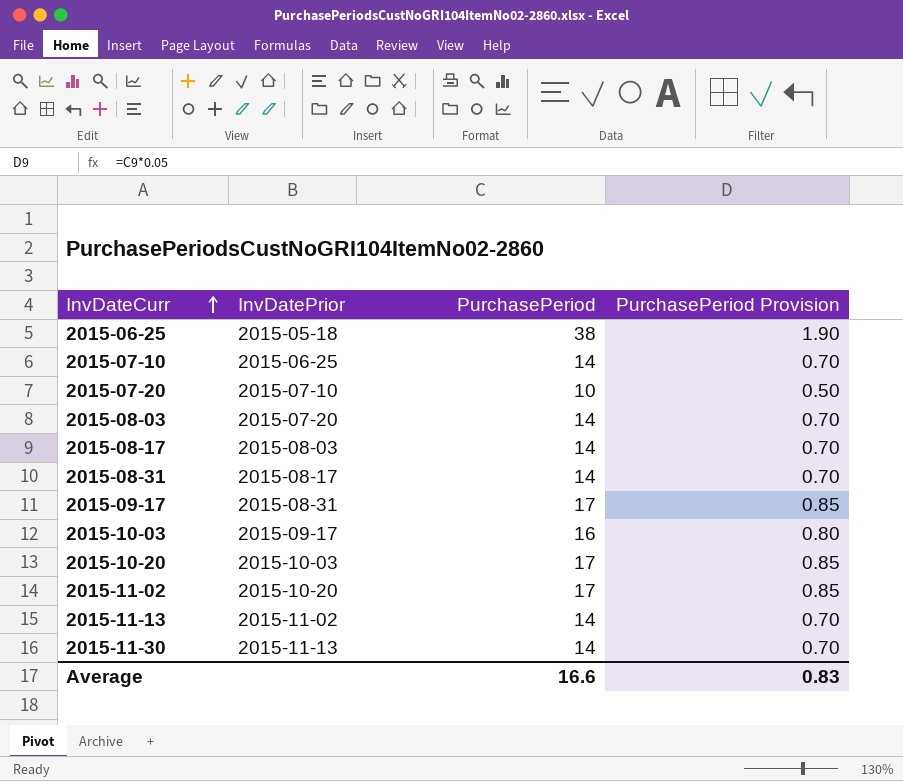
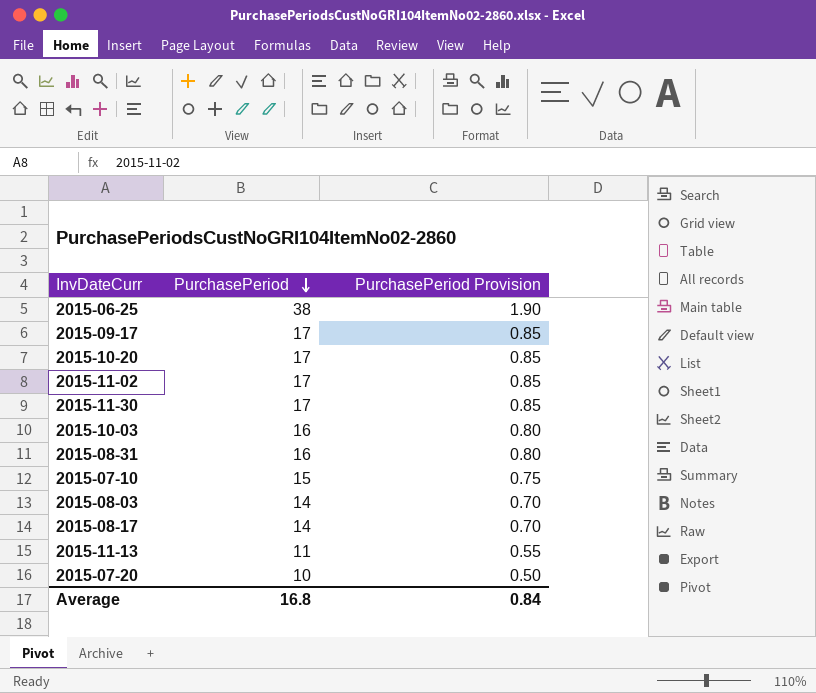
row order: InvDateCurr ascending -> PurchasePeriod descending
column InvDatePrior | position: 2 -> none
2015-11-30 | PurchasePeriod: 14 -> 17
2015-11-30 | PurchasePeriod Provision: 0.70 -> 0.85
2015-08-31 | PurchasePeriod: 14 -> 16
2015-08-31 | PurchasePeriod Provision: 0.70 -> 0.80
2015-07-10 | PurchasePeriod: 14 -> 15
2015-07-10 | PurchasePeriod Provision: 0.70 -> 0.75
2015-11-13 | PurchasePeriod: 14 -> 11
2015-11-13 | PurchasePeriod Provision: 0.70 -> 0.55
Average | PurchasePeriod: 16.6 -> 16.8
Average | PurchasePeriod Provision: 0.83 -> 0.84

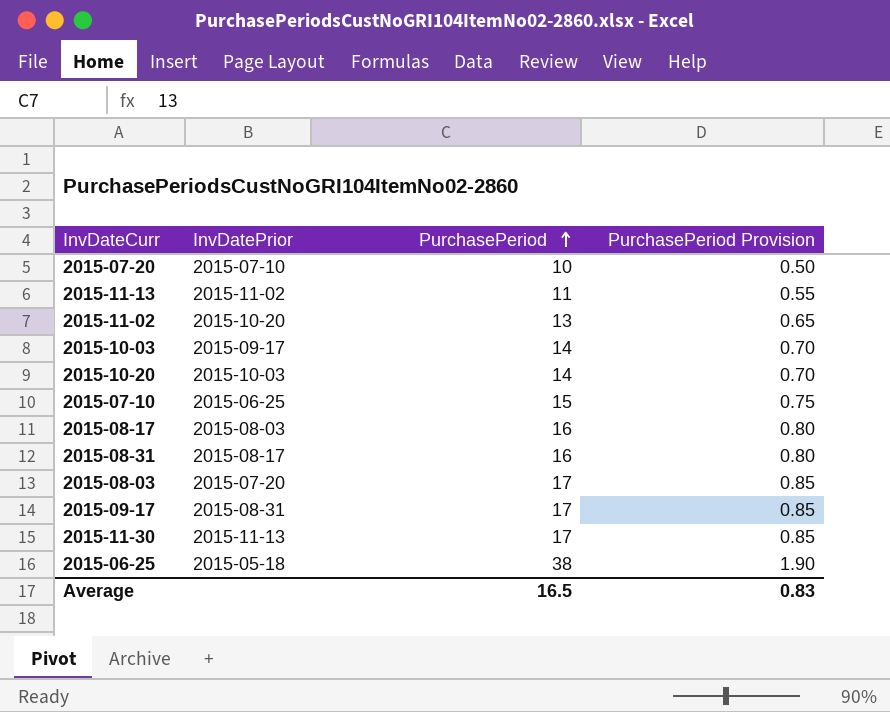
row order: PurchasePeriod descending -> PurchasePeriod ascending
column InvDatePrior | position: none -> 2
2015-11-02 | PurchasePeriod: 17 -> 13
2015-11-02 | PurchasePeriod Provision: 0.85 -> 0.65
2015-10-03 | PurchasePeriod: 16 -> 14
2015-10-03 | PurchasePeriod Provision: 0.80 -> 0.70
2015-10-20 | PurchasePeriod: 17 -> 14
2015-10-20 | PurchasePeriod Provision: 0.85 -> 0.70
2015-08-17 | PurchasePeriod: 14 -> 16
2015-08-17 | PurchasePeriod Provision: 0.70 -> 0.80
2015-08-03 | PurchasePeriod: 14 -> 17
2015-08-03 | PurchasePeriod Provision: 0.70 -> 0.85
Average | PurchasePeriod: 16.8 -> 16.5
Average | PurchasePeriod Provision: 0.84 -> 0.83

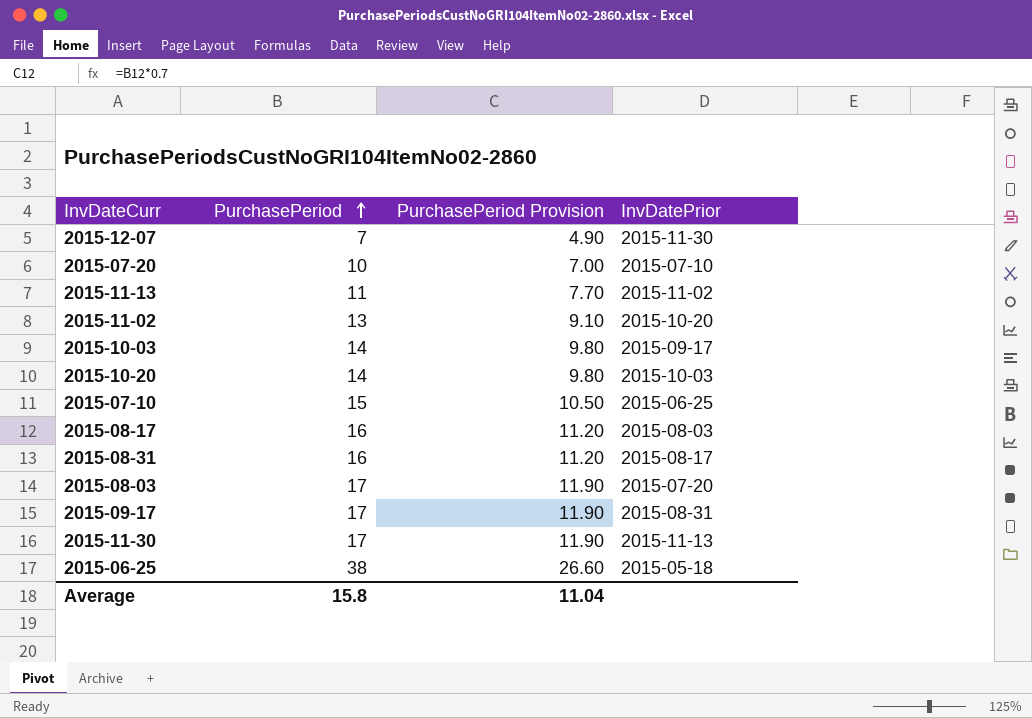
column PurchasePeriod Provision | formula: [PurchasePeriod] * 0.05 -> [PurchasePeriod] * 0.7
column InvDatePrior | position: 2 -> 4
row 2015-12-07: none -> 7 | 4.90 | 2015-11-30
Average | PurchasePeriod: 16.5 -> 15.8
Average | PurchasePeriod Provision: 0.83 -> 11.04

